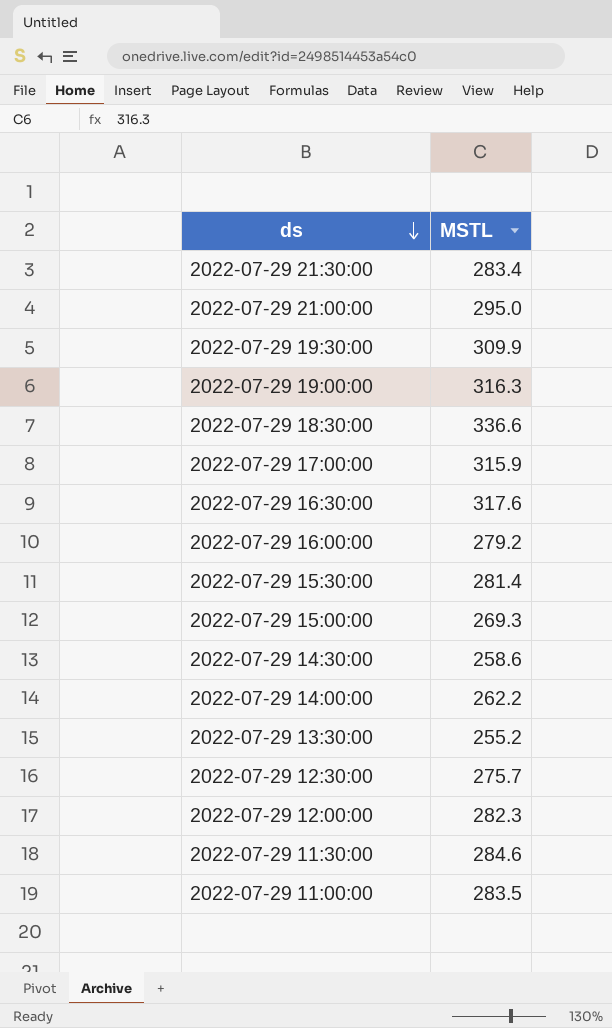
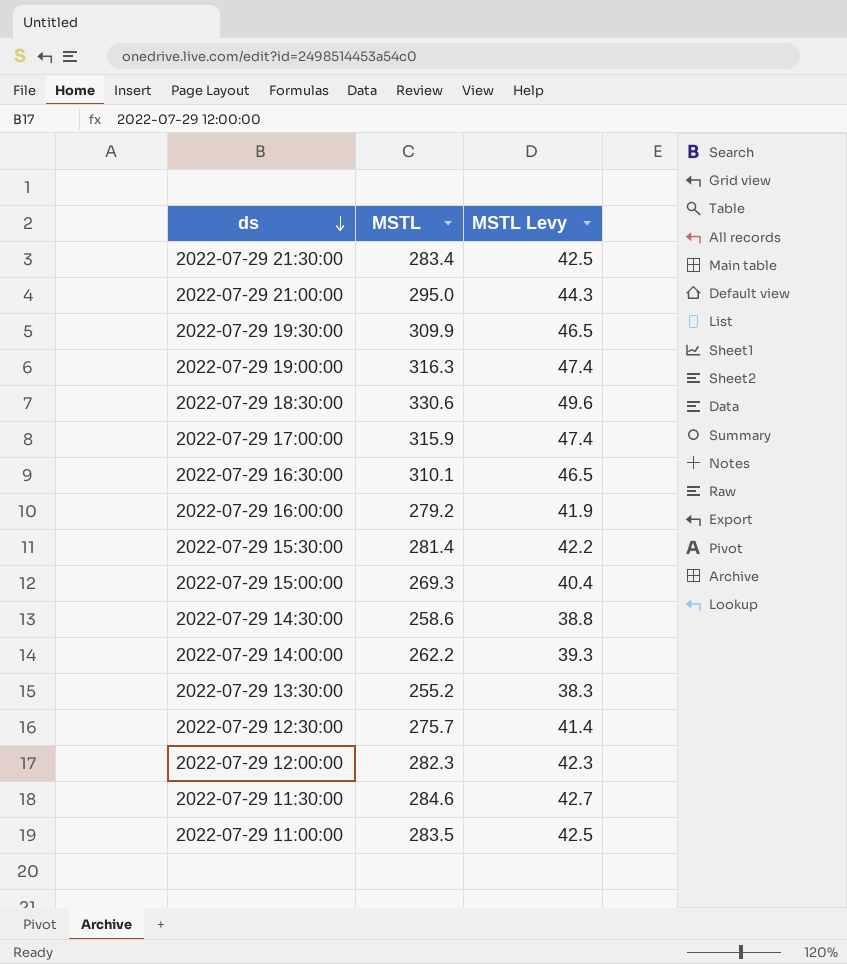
column MSTL Levy | formula: none -> [MSTL] * 0.15
2022-07-29 18:30:00 | MSTL: 336.6 -> 330.6
2022-07-29 16:30:00 | MSTL: 317.6 -> 310.1

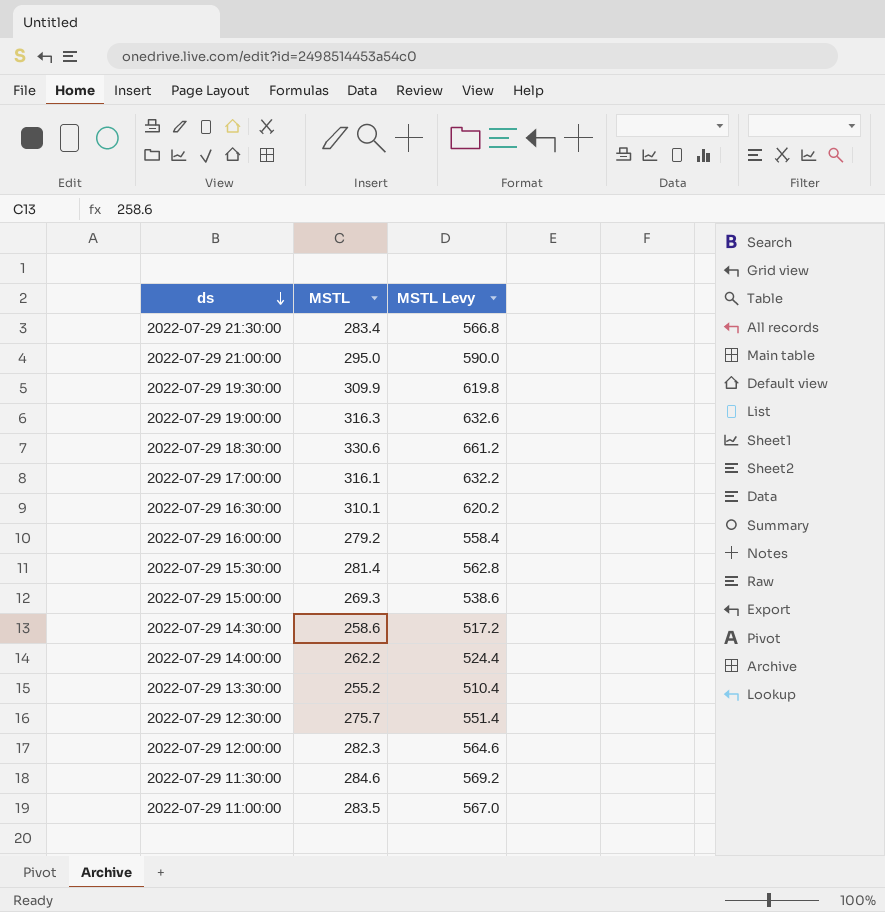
column MSTL Levy | formula: [MSTL] * 0.15 -> [MSTL] * 2
2022-07-29 17:00:00 | MSTL: 315.9 -> 316.1

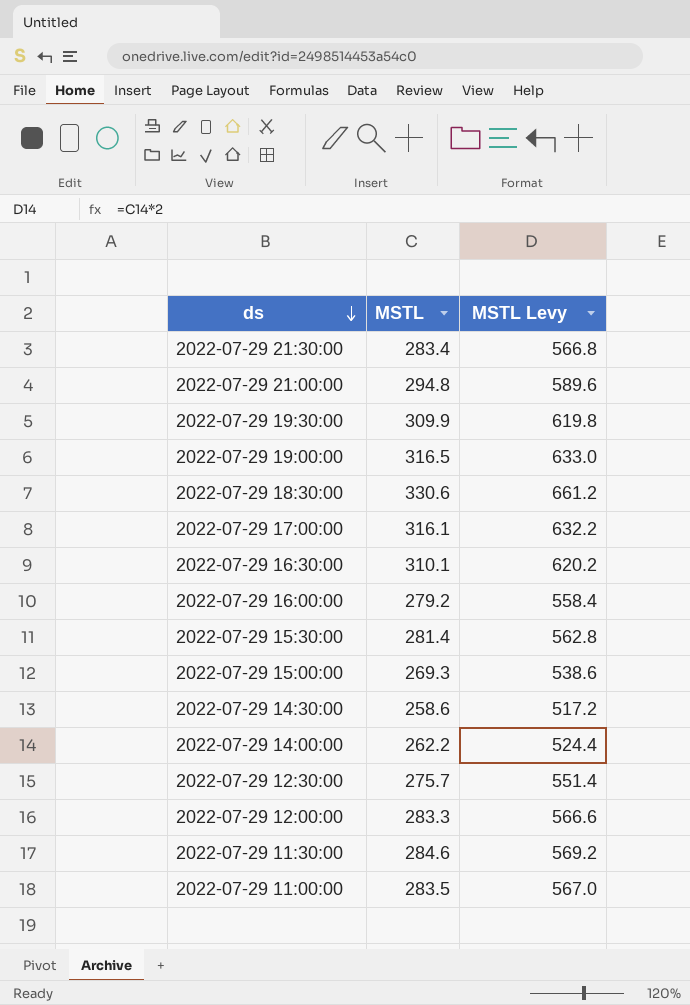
row 2022-07-29 13:30:00: 255.2 | 510.4 -> none
2022-07-29 21:00:00 | MSTL: 295.0 -> 294.8
2022-07-29 21:00:00 | MSTL Levy: 590.0 -> 589.6
2022-07-29 19:00:00 | MSTL: 316.3 -> 316.5
2022-07-29 19:00:00 | MSTL Levy: 632.6 -> 633.0
2022-07-29 12:00:00 | MSTL: 282.3 -> 283.3
2022-07-29 12:00:00 | MSTL Levy: 564.6 -> 566.6

